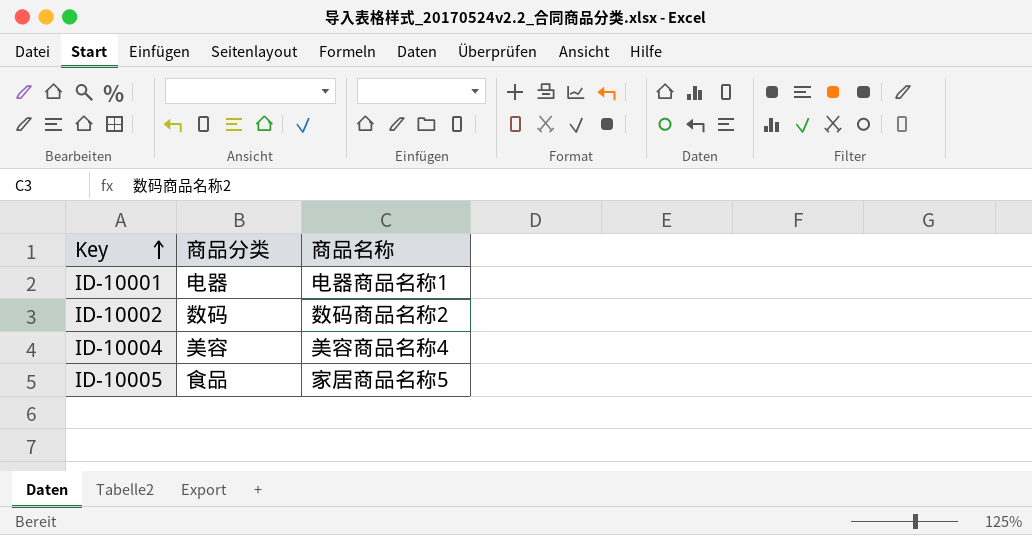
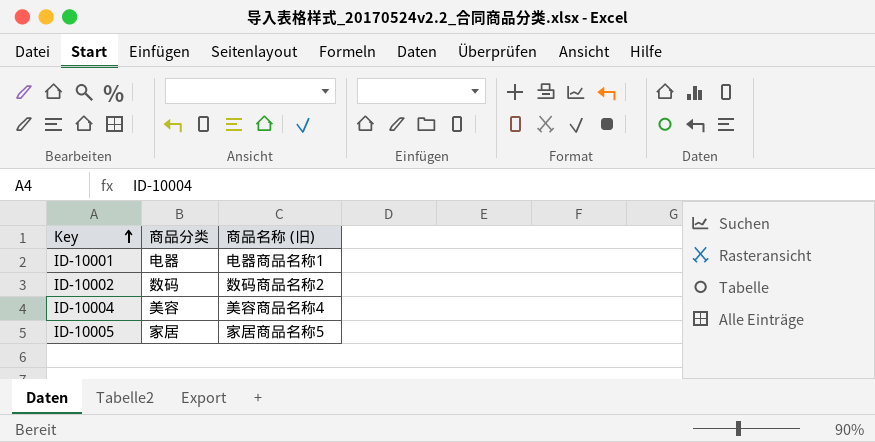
column name: 商品名称 -> 商品名称 (旧)
ID-10005 | 商品分类: 食品 -> 家居

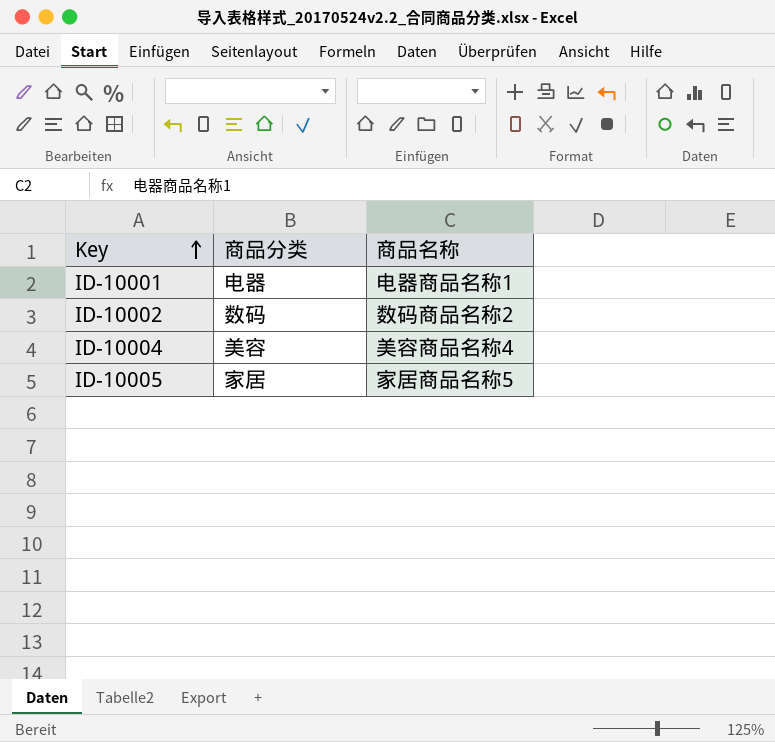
column name: 商品名称 (旧) -> 商品名称

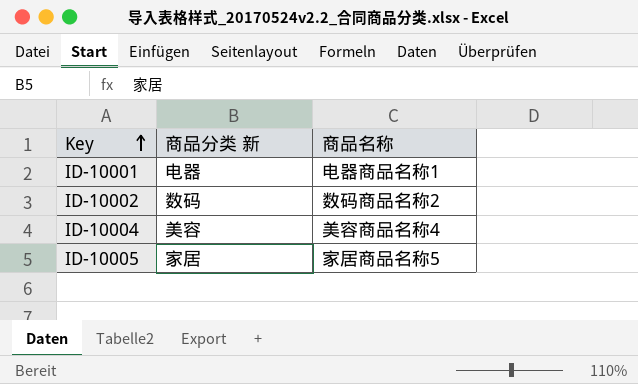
column name: 商品分类 -> 商品分类 新

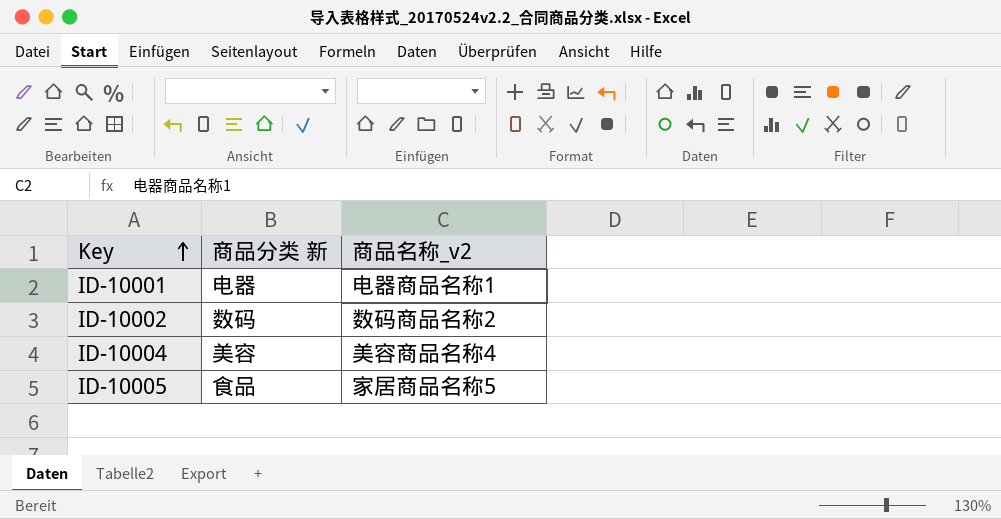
column name: 商品名称 -> 商品名称_v2
ID-10005 | 商品分类 新: 家居 -> 食品

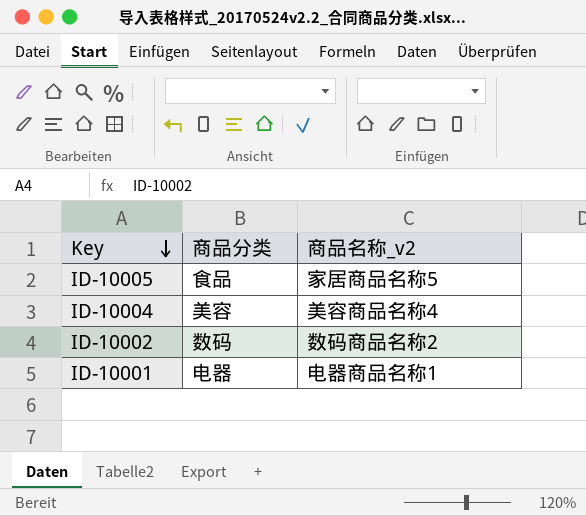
row order: Key ascending -> Key descending
column name: 商品分类 新 -> 商品分类

